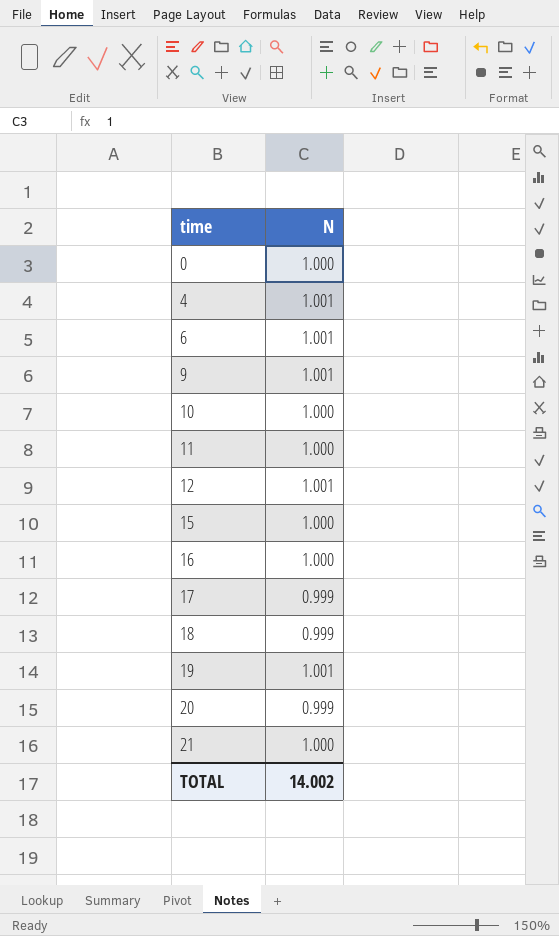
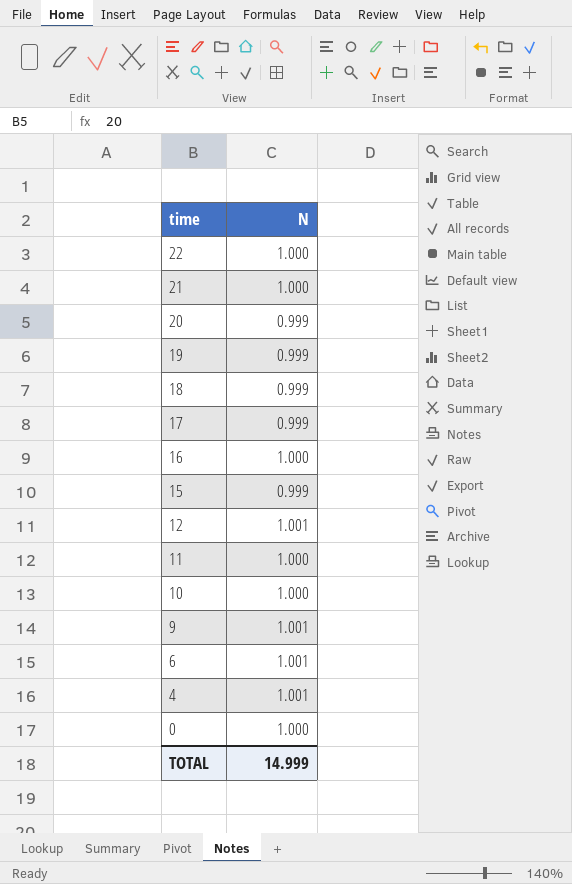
row order: time ascending -> time descending
row 22: none -> 1.000
19 | N: 1.001 -> 0.999
15 | N: 1.000 -> 0.999
TOTAL | N: 14.002 -> 14.999

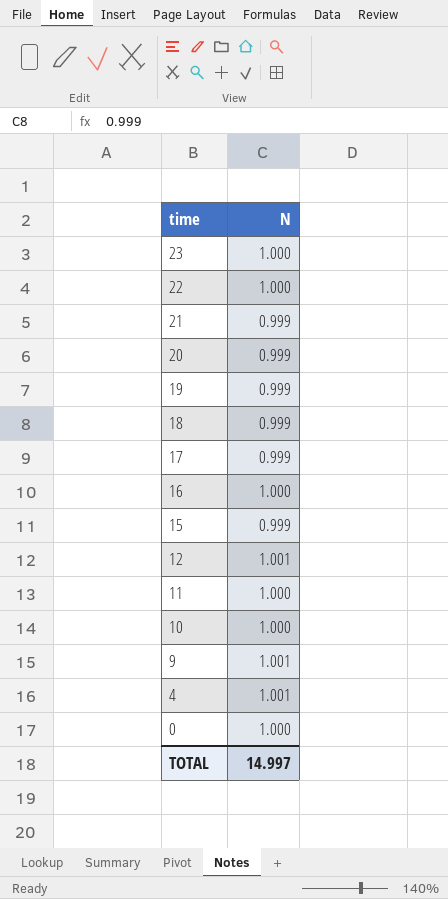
row 6: 1.001 -> none
row 23: none -> 1.000
21 | N: 1.000 -> 0.999
TOTAL | N: 14.999 -> 14.997

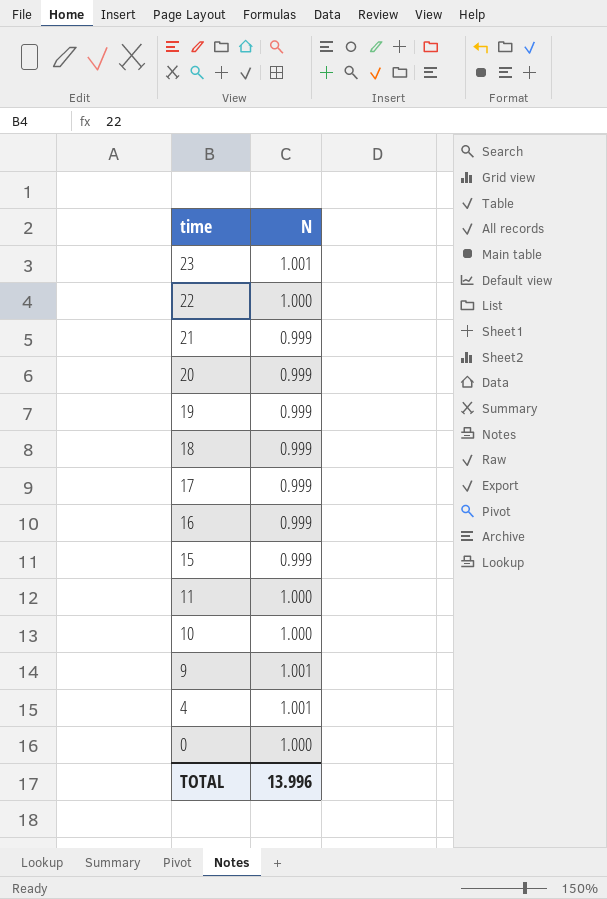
row 12: 1.001 -> none
23 | N: 1.000 -> 1.001
16 | N: 1.000 -> 0.999
TOTAL | N: 14.997 -> 13.996

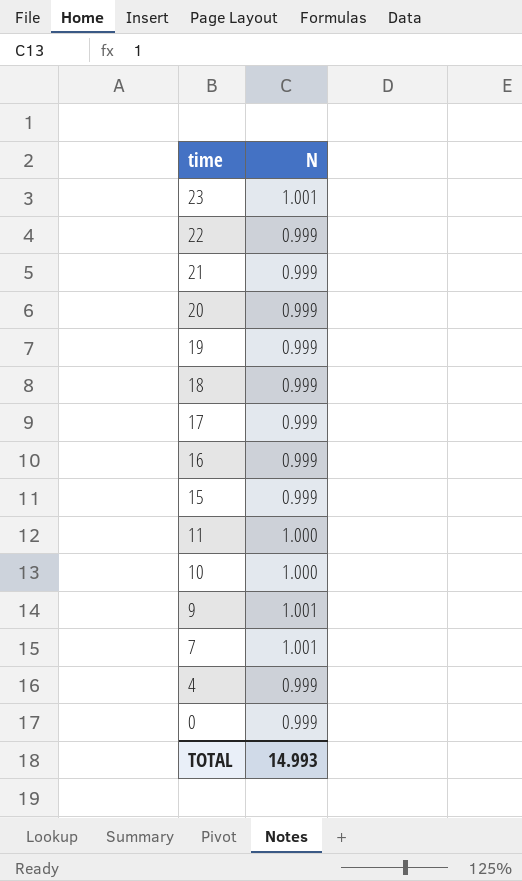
22 | N: 1.000 -> 0.999
row 7: none -> 1.001
4 | N: 1.001 -> 0.999
0 | N: 1.000 -> 0.999
TOTAL | N: 13.996 -> 14.993

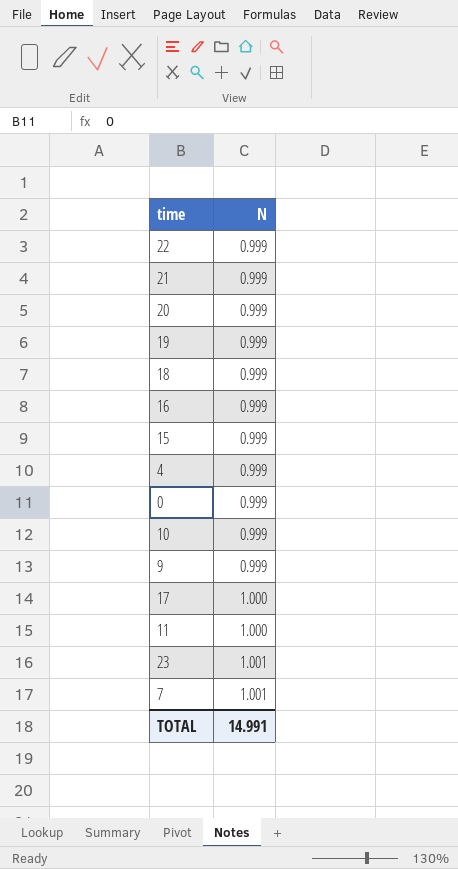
row order: time descending -> N ascending
10 | N: 1.000 -> 0.999
9 | N: 1.001 -> 0.999
17 | N: 0.999 -> 1.000
TOTAL | N: 14.993 -> 14.991

